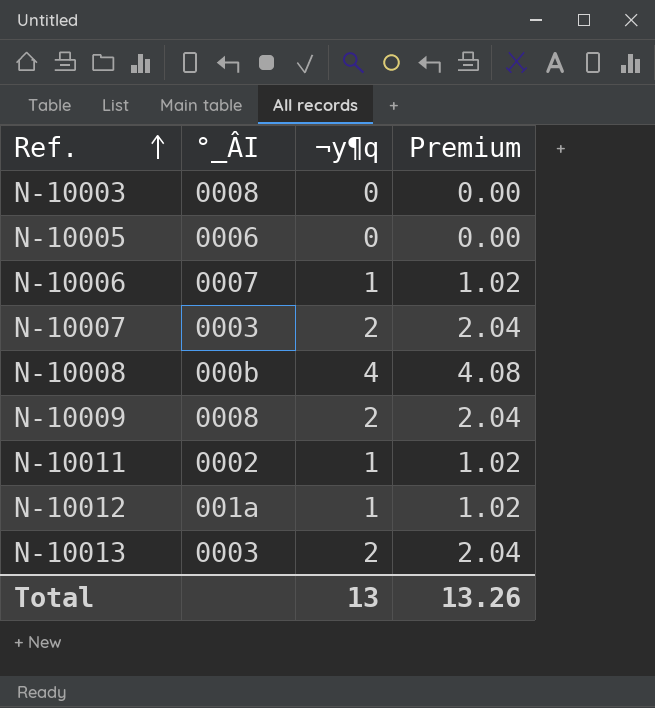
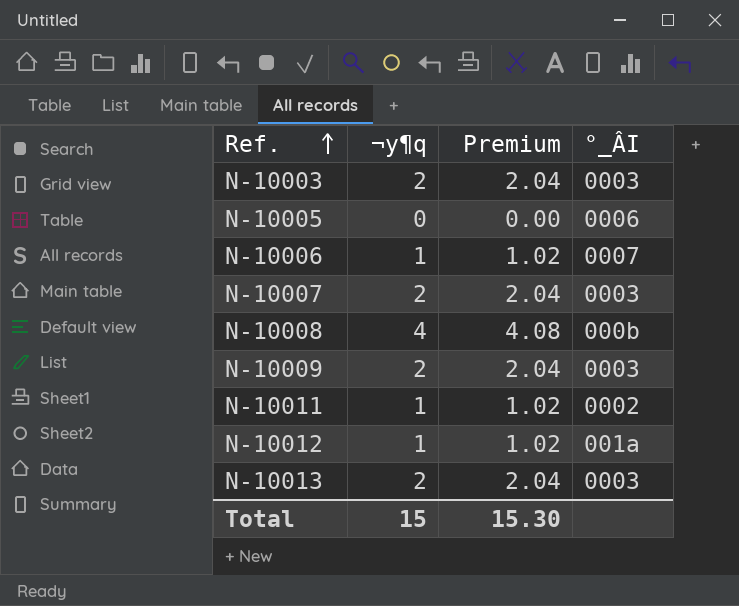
column °_ÂI | position: 2 -> 4
N-10003 | ¬y¶q: 0 -> 2
N-10003 | Premium: 0.00 -> 2.04
N-10003 | °_ÂI: 0008 -> 0003
N-10009 | °_ÂI: 0008 -> 0003
Total | ¬y¶q: 13 -> 15
Total | Premium: 13.26 -> 15.30

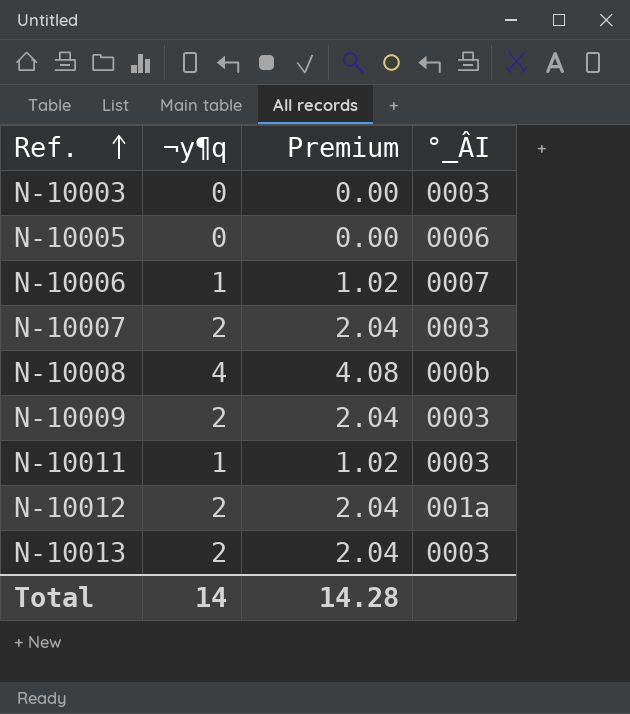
N-10003 | ¬y¶q: 2 -> 0
N-10003 | Premium: 2.04 -> 0.00
N-10011 | °_ÂI: 0002 -> 0003
N-10012 | ¬y¶q: 1 -> 2
N-10012 | Premium: 1.02 -> 2.04
Total | ¬y¶q: 15 -> 14
Total | Premium: 15.30 -> 14.28

